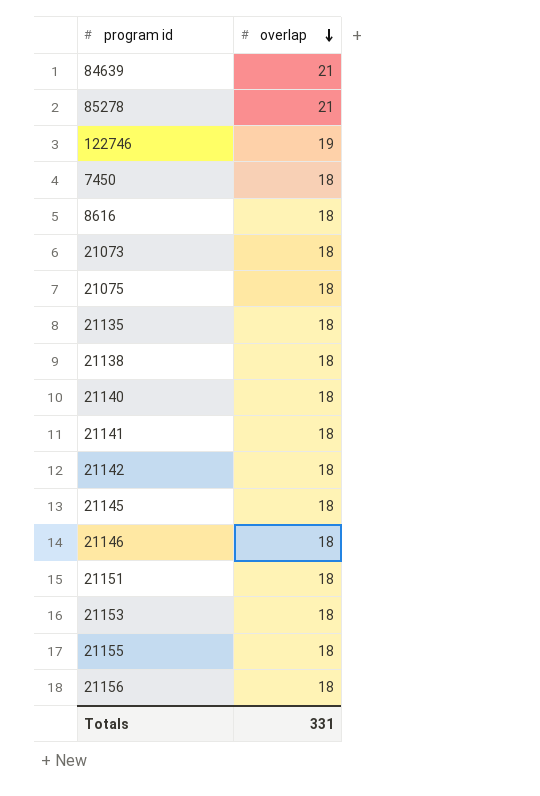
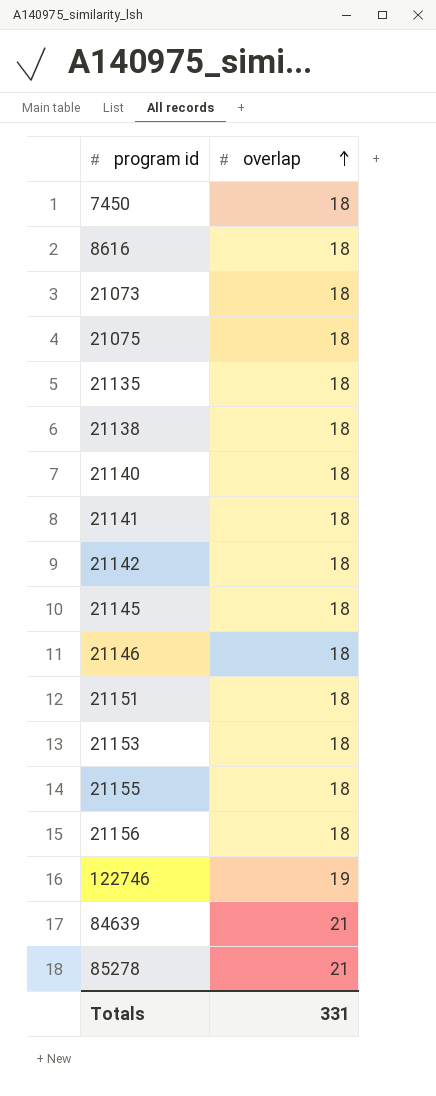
row order: overlap descending -> overlap ascending

